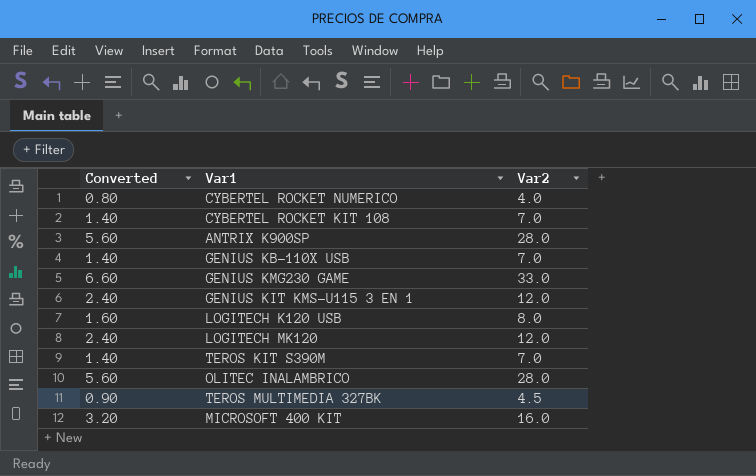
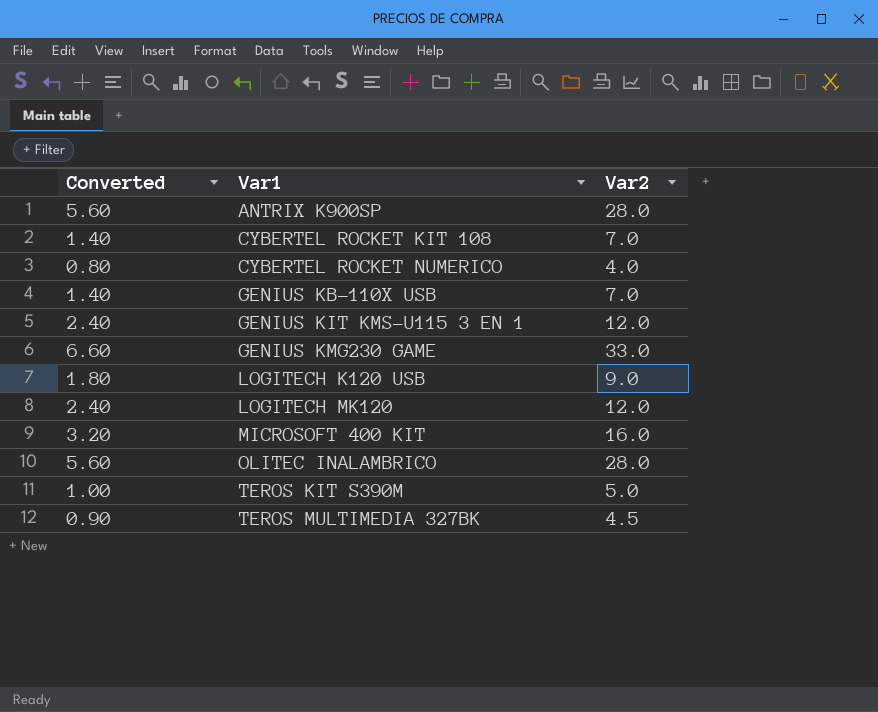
row order: none -> Var1 ascending
LOGITECH K120 USB | Converted: 1.60 -> 1.80
LOGITECH K120 USB | Var2: 8.0 -> 9.0
TEROS KIT S390M | Converted: 1.40 -> 1.00
TEROS KIT S390M | Var2: 7.0 -> 5.0

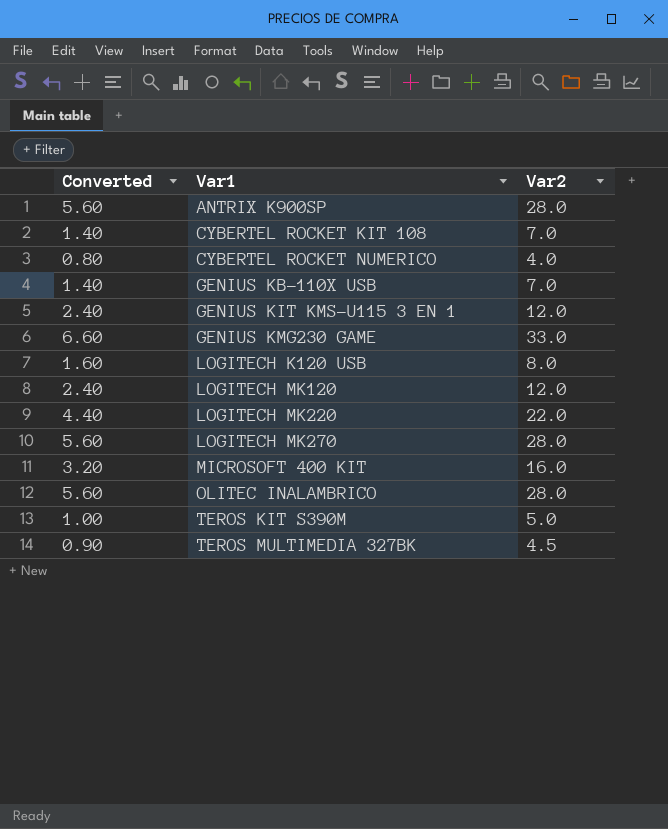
LOGITECH K120 USB | Converted: 1.80 -> 1.60
LOGITECH K120 USB | Var2: 9.0 -> 8.0
row LOGITECH MK220: none -> 4.40 | 22.0
row LOGITECH MK270: none -> 5.60 | 28.0

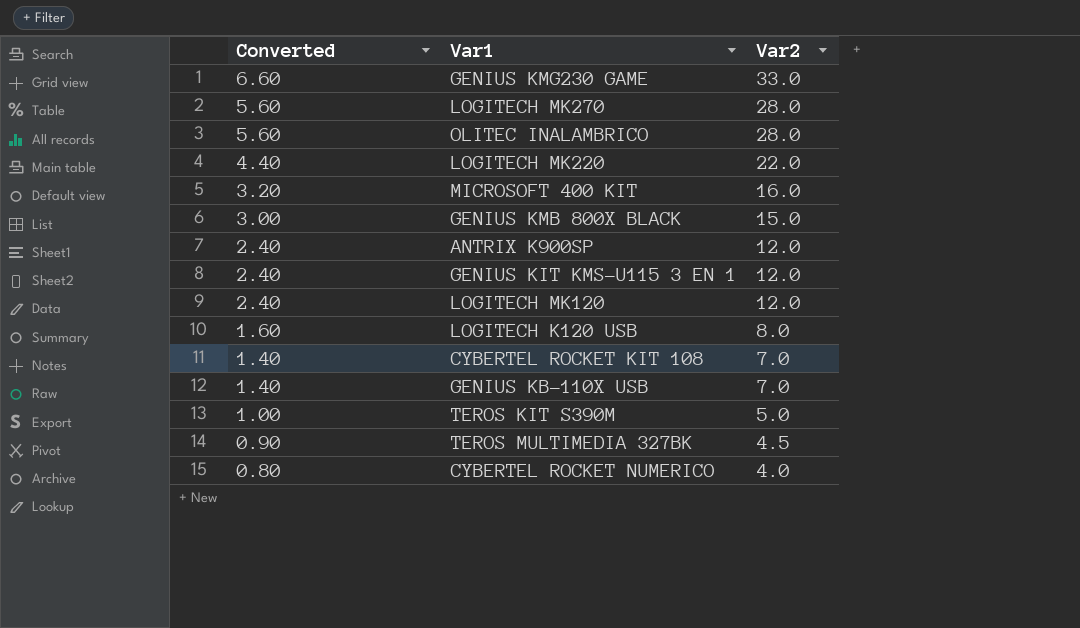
row order: Var1 ascending -> Converted descending
row GENIUS KMB 800X BLACK: none -> 3.00 | 15.0
ANTRIX K900SP | Converted: 5.60 -> 2.40
ANTRIX K900SP | Var2: 28.0 -> 12.0

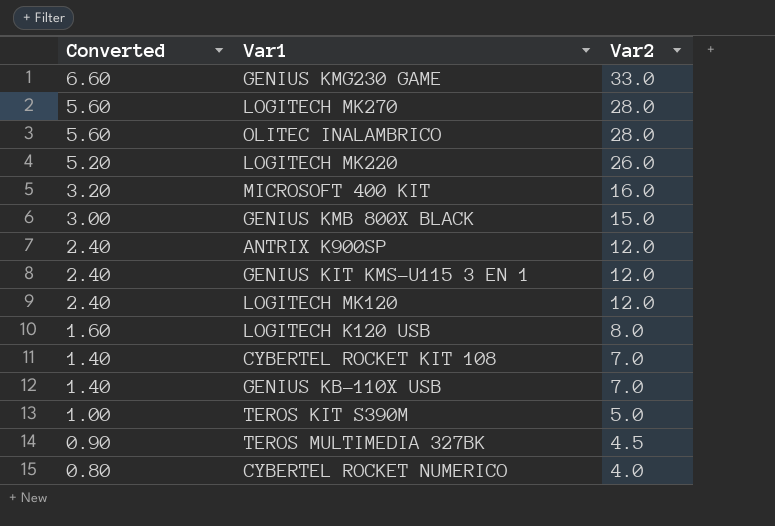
LOGITECH MK220 | Converted: 4.40 -> 5.20
LOGITECH MK220 | Var2: 22.0 -> 26.0

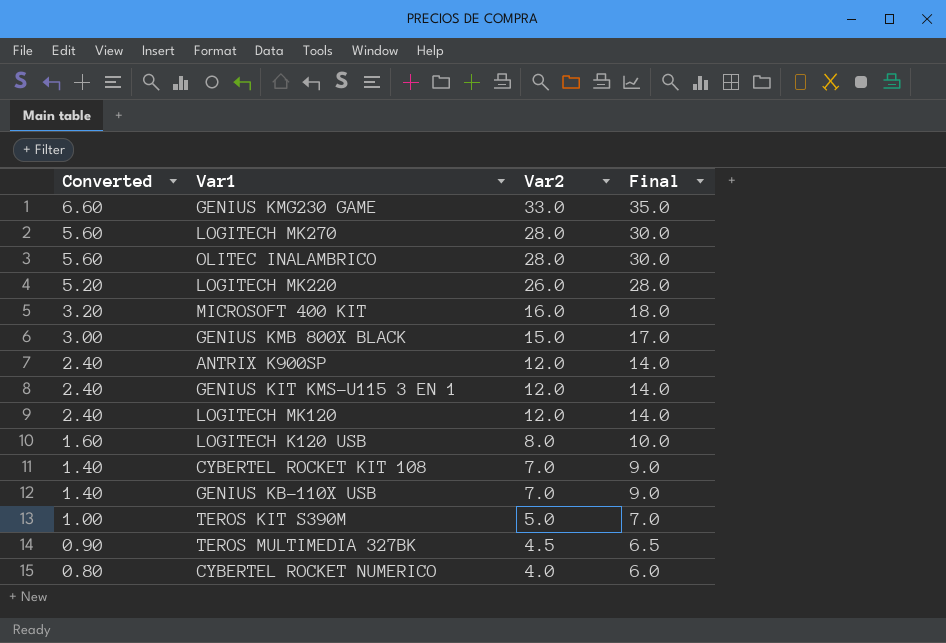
column Final | formula: none -> [Var2] + 2

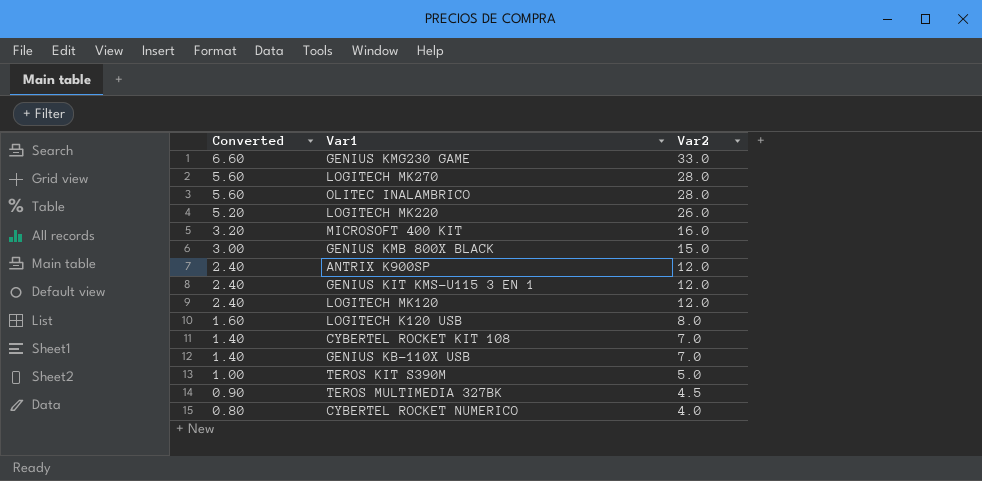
column Final | formula: [Var2] + 2 -> none

